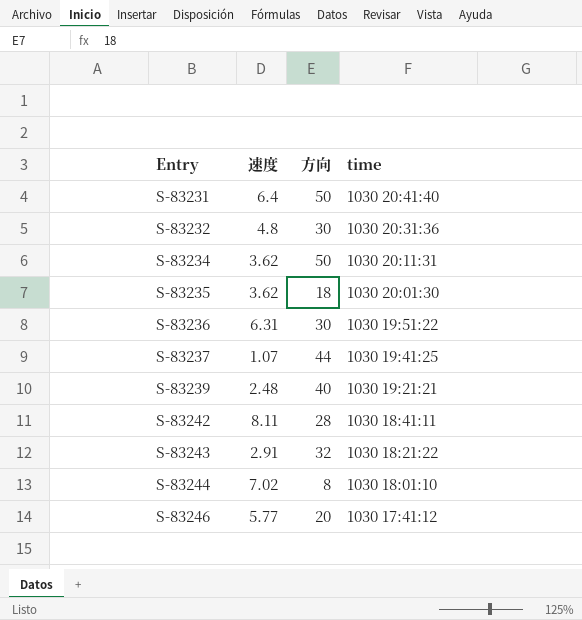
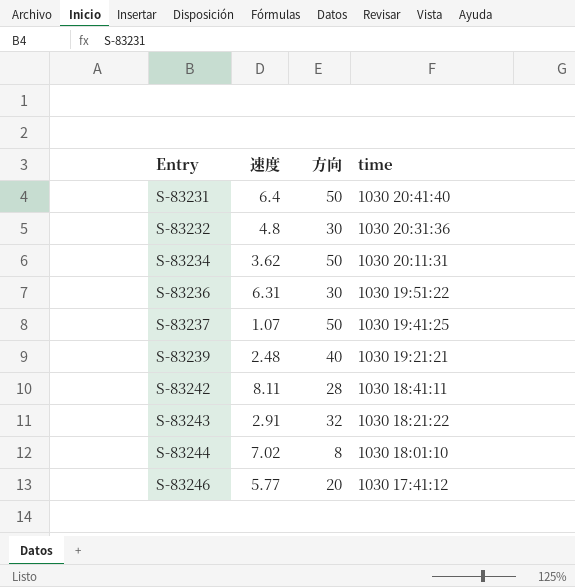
row S-83235: 3.62 | 18 | 1030 20:01:30 -> none
S-83237 | 方向: 44 -> 50

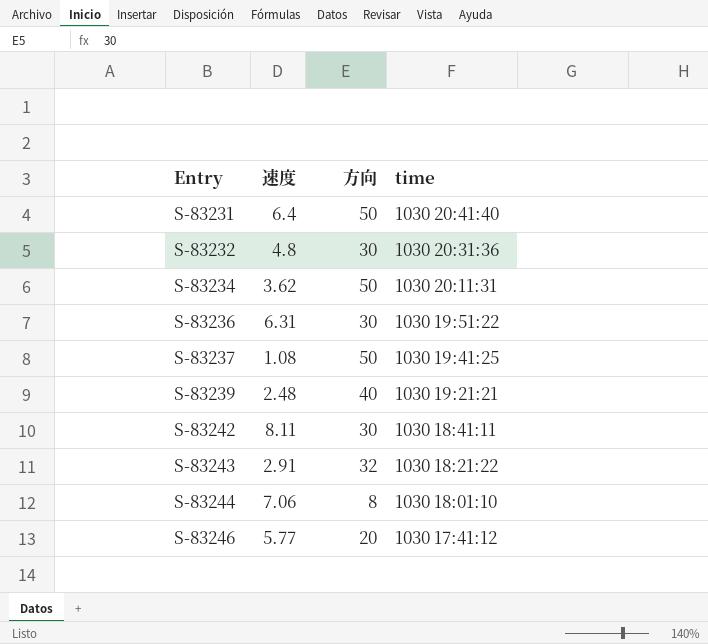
S-83237 | 速度: 1.07 -> 1.08
S-83242 | 方向: 28 -> 30
S-83244 | 速度: 7.02 -> 7.06

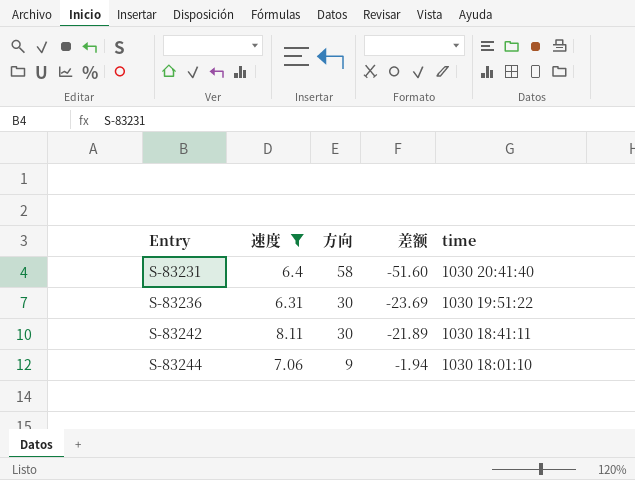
filter: none -> 速度 >= 6.31
column 差额 | formula: none -> [速度] - [方向]
S-83231 | 方向: 50 -> 58
S-83244 | 方向: 8 -> 9

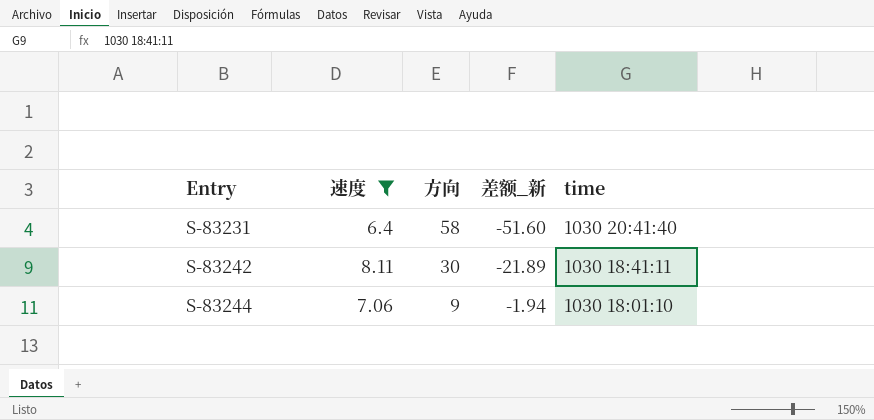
column name: 差额 -> 差额_新
row S-83236: 6.31 | 30 | -23.69 | 1030 19:51:22 -> none

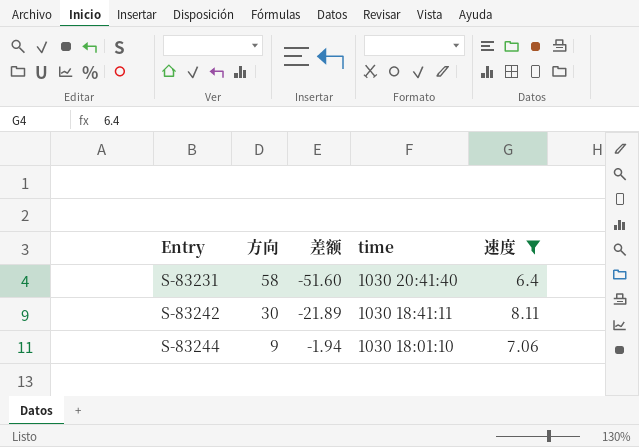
column name: 差额_新 -> 差额
column 速度 | position: 2 -> 5

